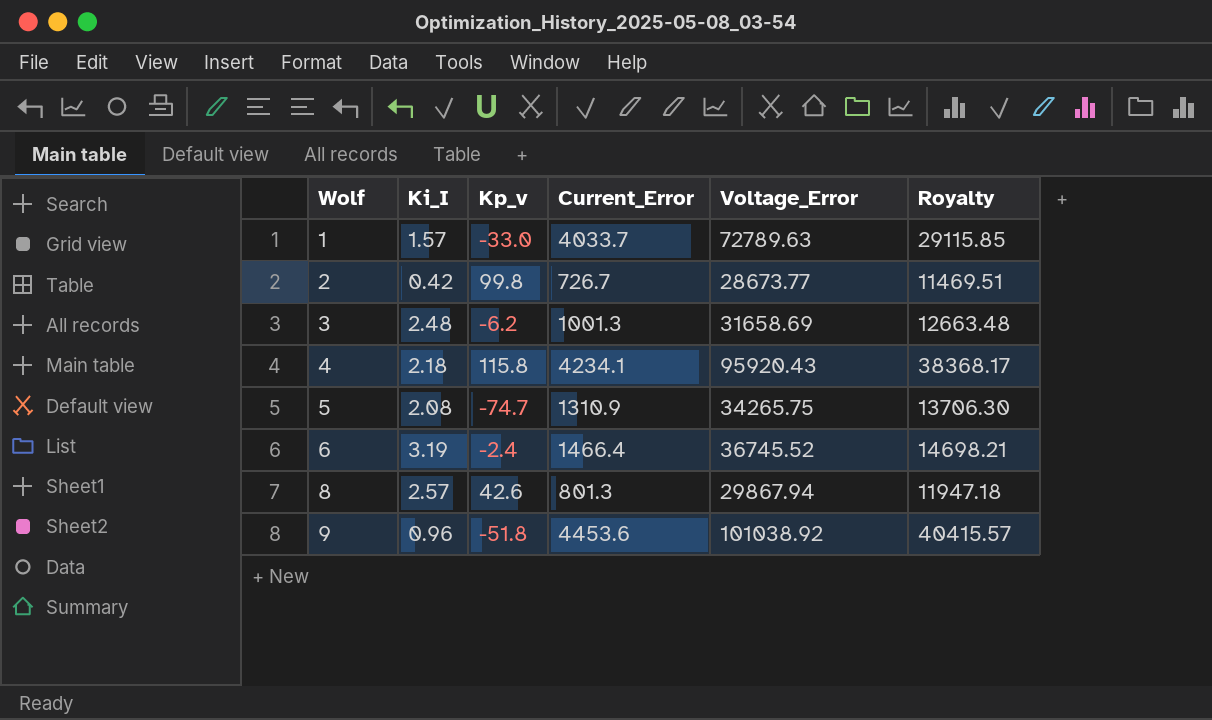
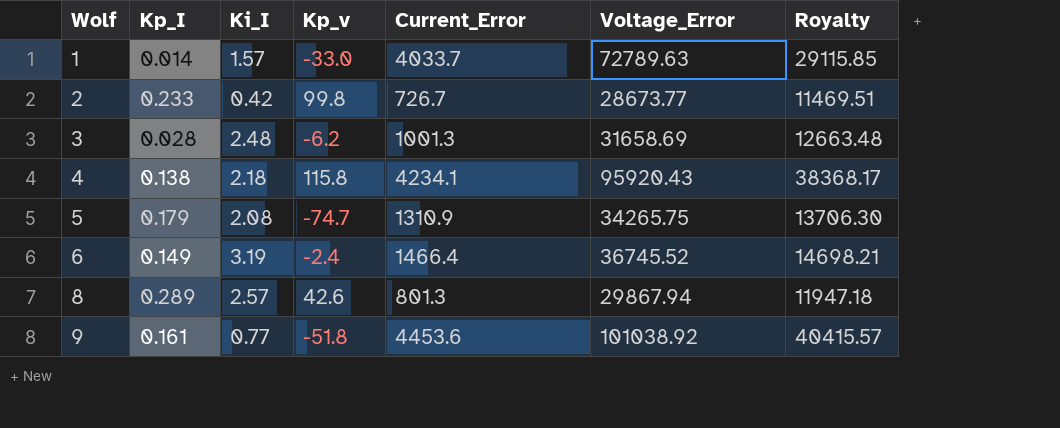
column Kp_I | position: none -> 2
9 | Ki_I: 0.96 -> 0.77

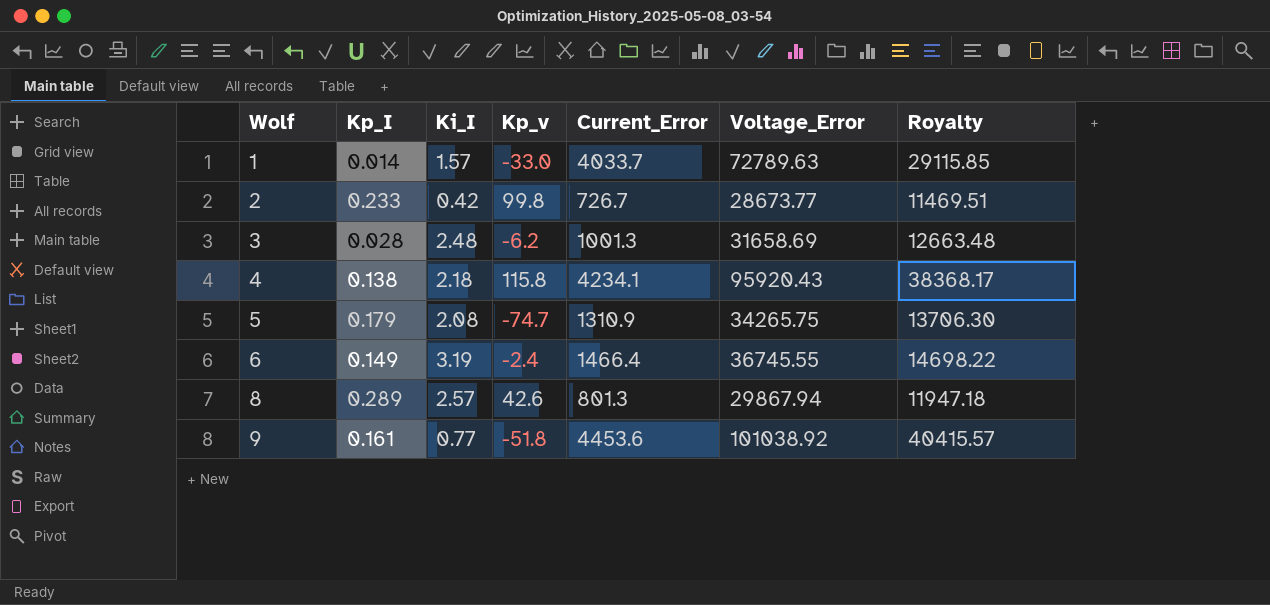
6 | Voltage_Error: 36745.52 -> 36745.55
6 | Royalty: 14698.21 -> 14698.22

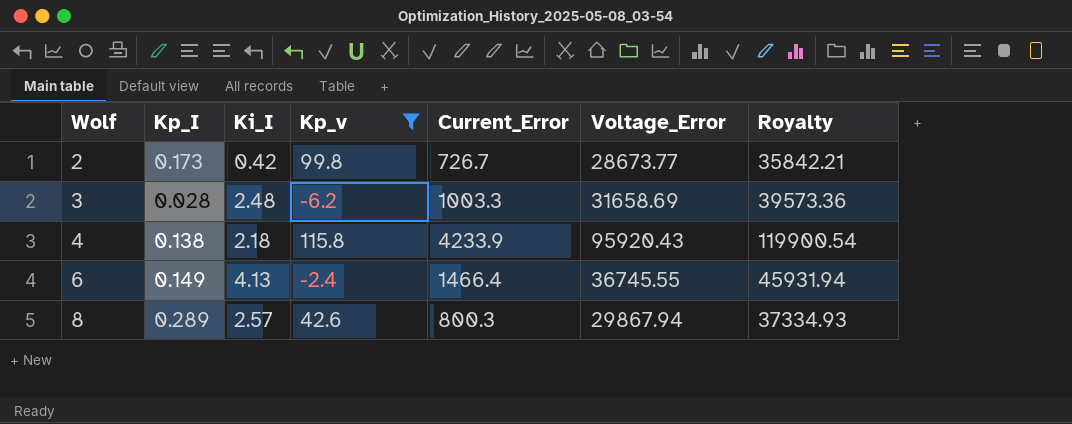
filter: none -> Kp_v >= -6.2
column Royalty | formula: [Voltage_Error] * 0.4 -> [Voltage_Error] * 1.25
2 | Kp_I: 0.233 -> 0.173
3 | Current_Error: 1001.3 -> 1003.3
4 | Current_Error: 4234.1 -> 4233.9
6 | Ki_I: 3.19 -> 4.13
8 | Current_Error: 801.3 -> 800.3

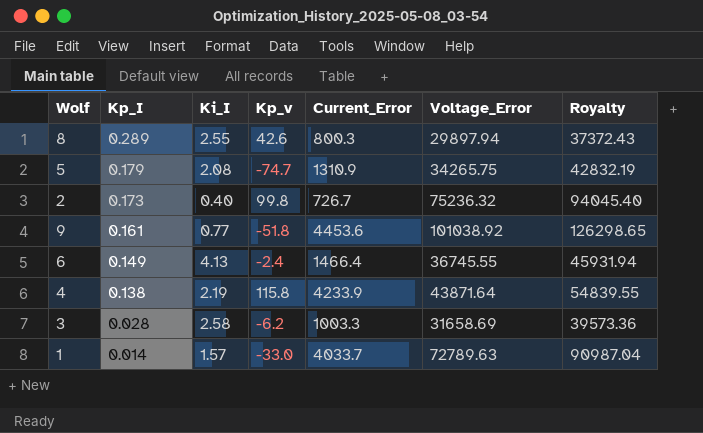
filter: Kp_v >= -6.2 -> none
row order: Wolf ascending -> Kp_I descending
8 | Ki_I: 2.57 -> 2.55
8 | Voltage_Error: 29867.94 -> 29897.94
8 | Royalty: 37334.93 -> 37372.43
2 | Ki_I: 0.42 -> 0.40
2 | Voltage_Error: 28673.77 -> 75236.32
2 | Royalty: 35842.21 -> 94045.40
4 | Ki_I: 2.18 -> 2.19
4 | Voltage_Error: 95920.43 -> 43871.64
4 | Royalty: 119900.54 -> 54839.55
3 | Ki_I: 2.48 -> 2.58

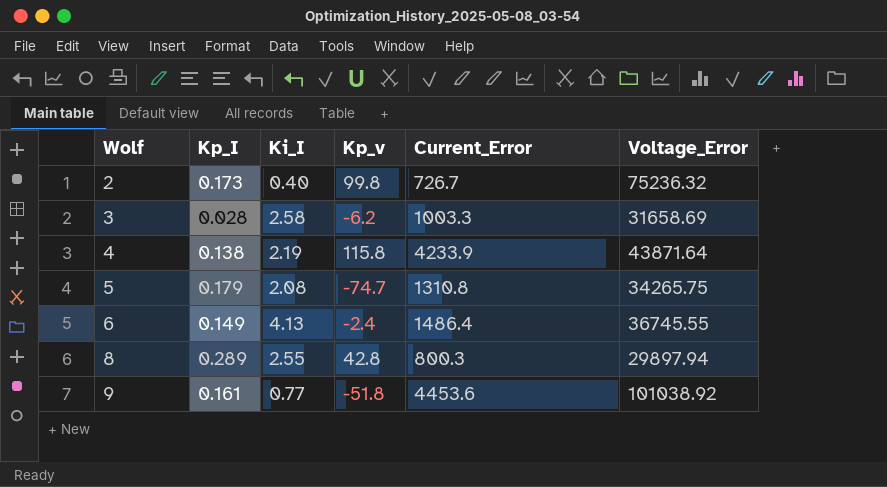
row order: Kp_I descending -> Wolf ascending
column Royalty | formula: [Voltage_Error] * 1.25 -> none
row 1: 0.014 | 1.57 | -33.0 | 4033.7 | 72789.63 | 90987.04 -> none
5 | Current_Error: 1310.9 -> 1310.8
6 | Current_Error: 1466.4 -> 1486.4
8 | Kp_v: 42.6 -> 42.8

